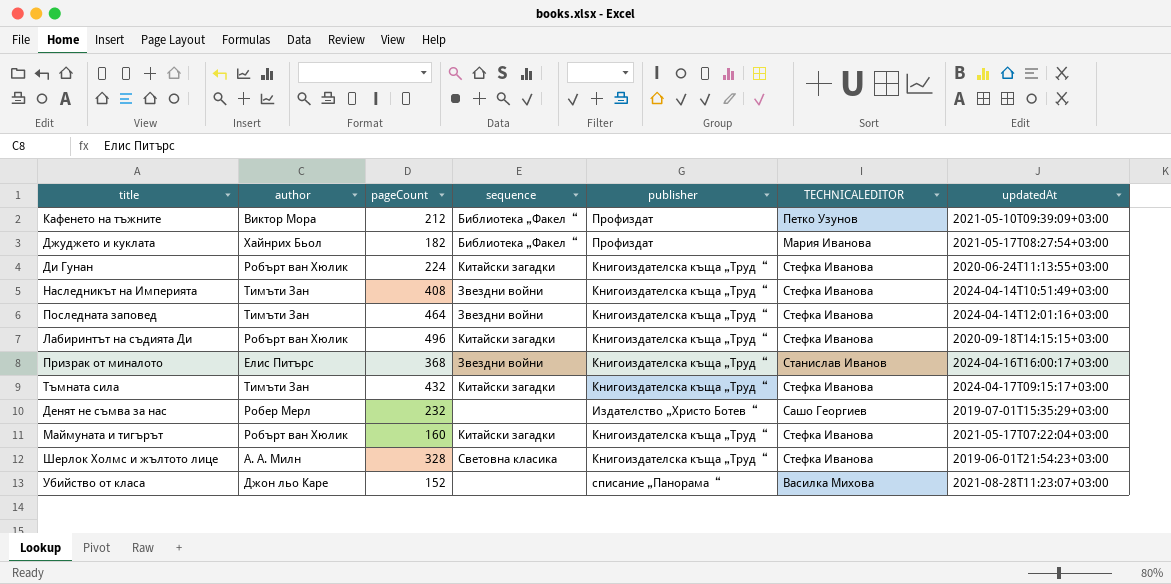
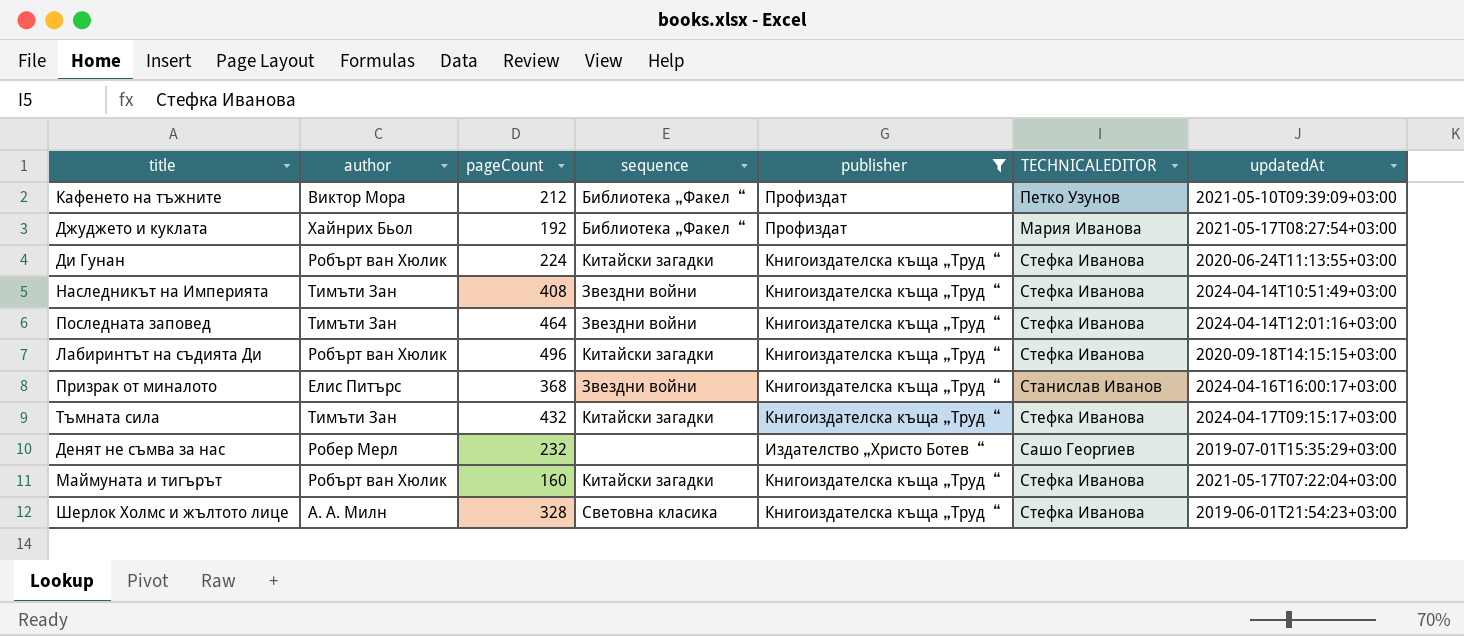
filter: none -> publisher != списание „Панорама“
Джуджето и куклата | pageCount: 182 -> 192

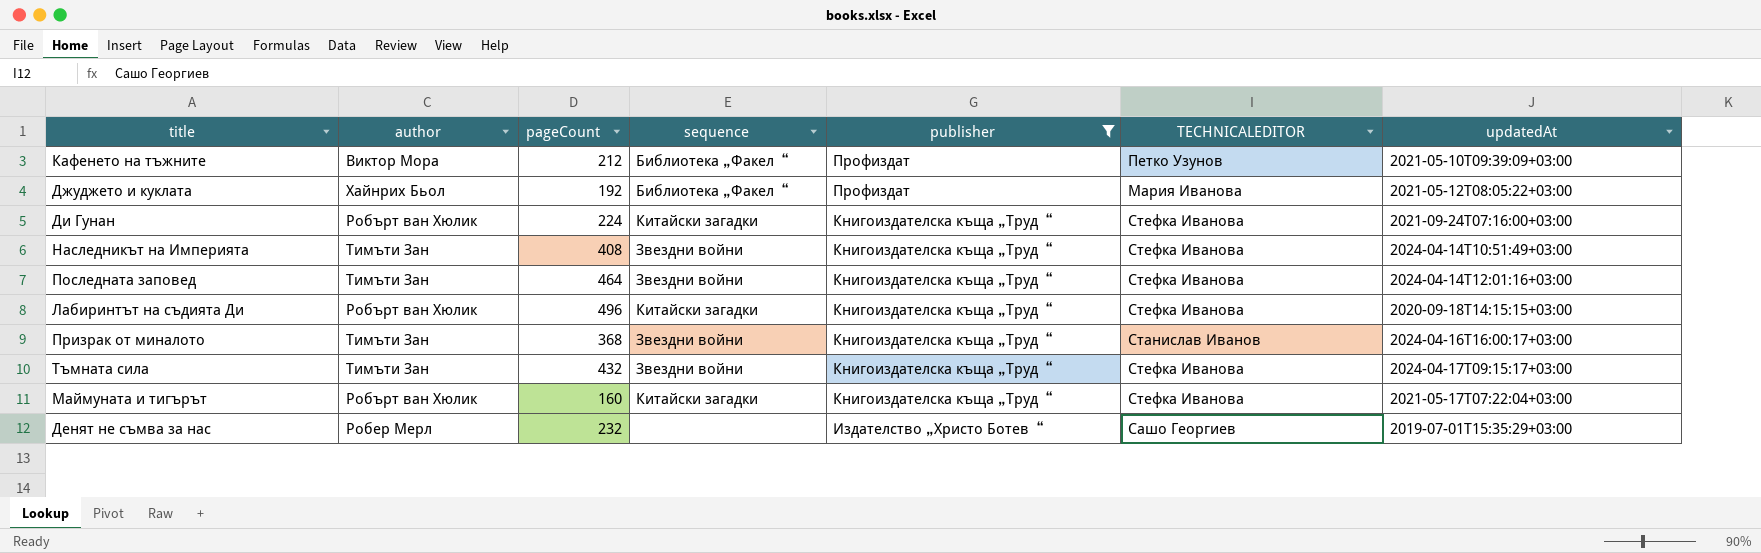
row order: none -> publisher descending
row Шерлок Холмс и жълтото лице: А. А. Милн | 328 | Световна класика | Книгоиздателска къща „Труд“ | Стефка Иванова | 2019-06-01T21:54:23+03:00 -> none
Джуджето и куклата | updatedAt: 2021-05-17T08:27:54+03:00 -> 2021-05-12T08:05:22+03:00
Ди Гунан | updatedAt: 2020-06-24T11:13:55+03:00 -> 2021-09-24T07:16:00+03:00
Призрак от миналото | author: Елис Питърс -> Тимъти Зан
Тъмната сила | sequence: Китайски загадки -> Звездни войни

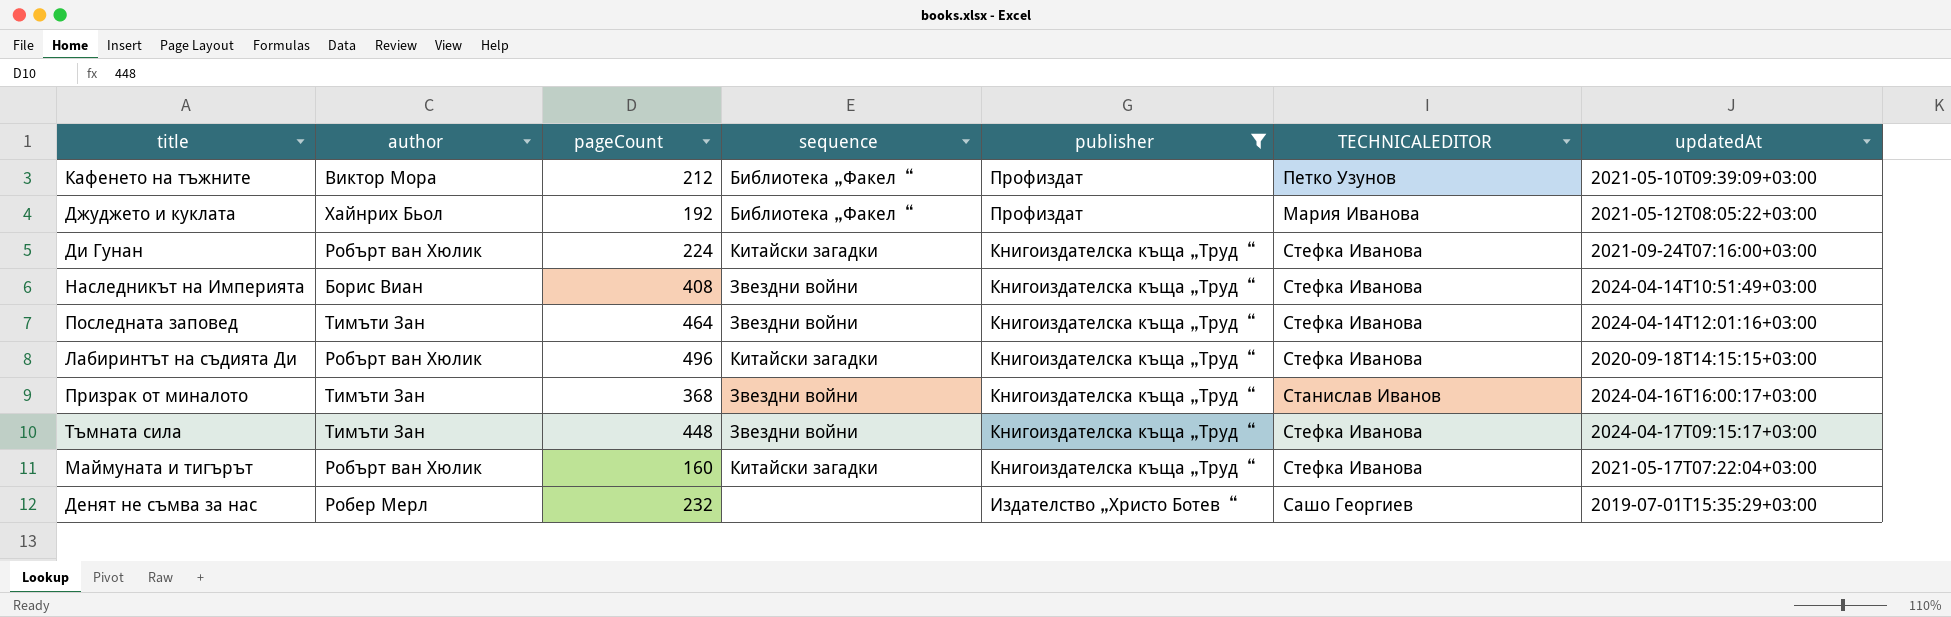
Наследникът на Империята | author: Тимъти Зан -> Борис Виан
Тъмната сила | pageCount: 432 -> 448

